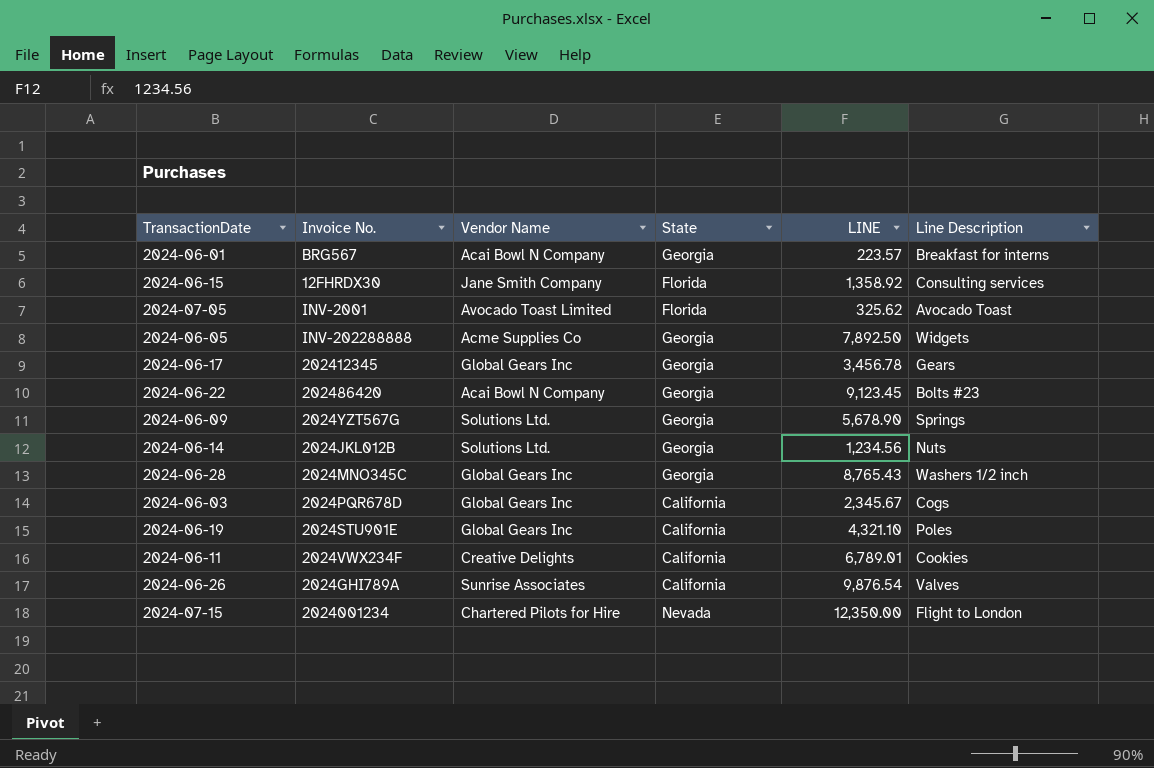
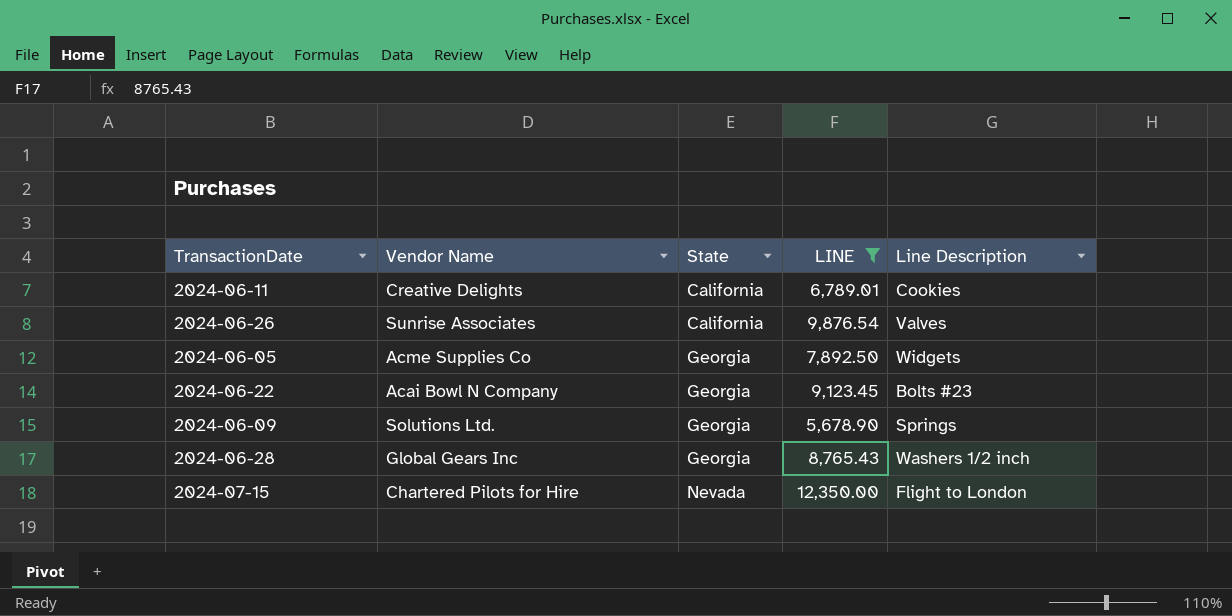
filter: none -> LINE >= 5,678.90
row order: none -> State ascending
column Invoice No. | position: 2 -> none

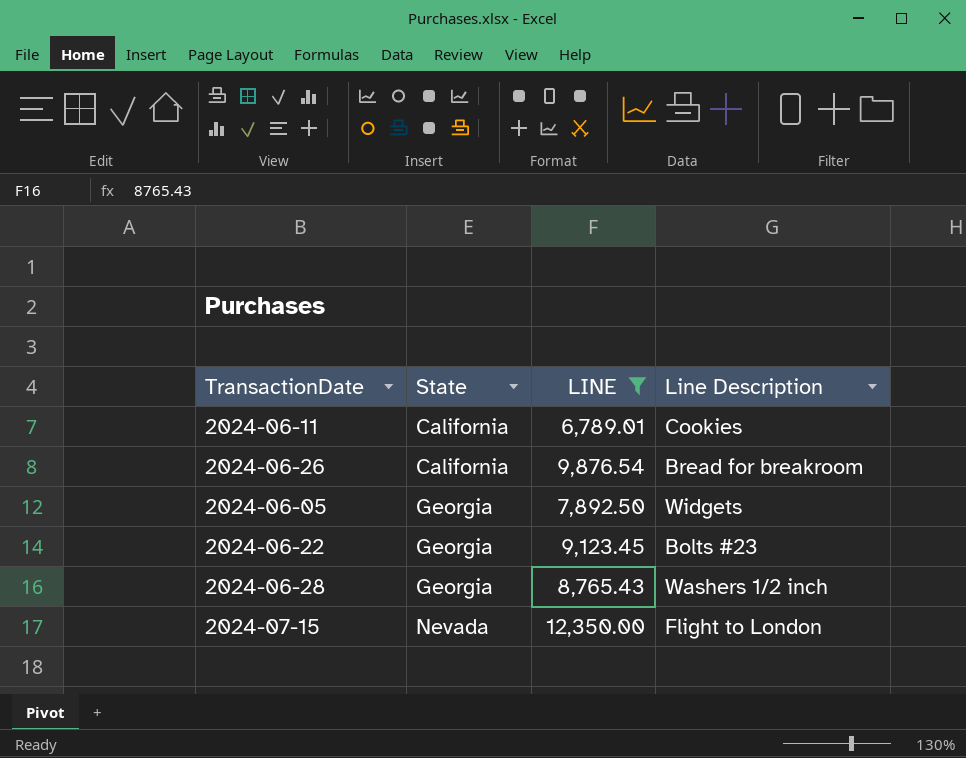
column Vendor Name | position: 2 -> none
row 2024-06-09: Solutions Ltd. | Georgia | 5,678.90 | Springs -> none
2024-06-26 | Line Description: Valves -> Bread for breakroom

